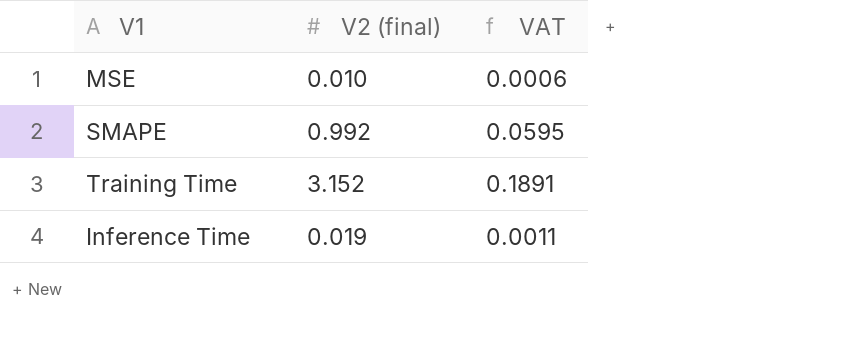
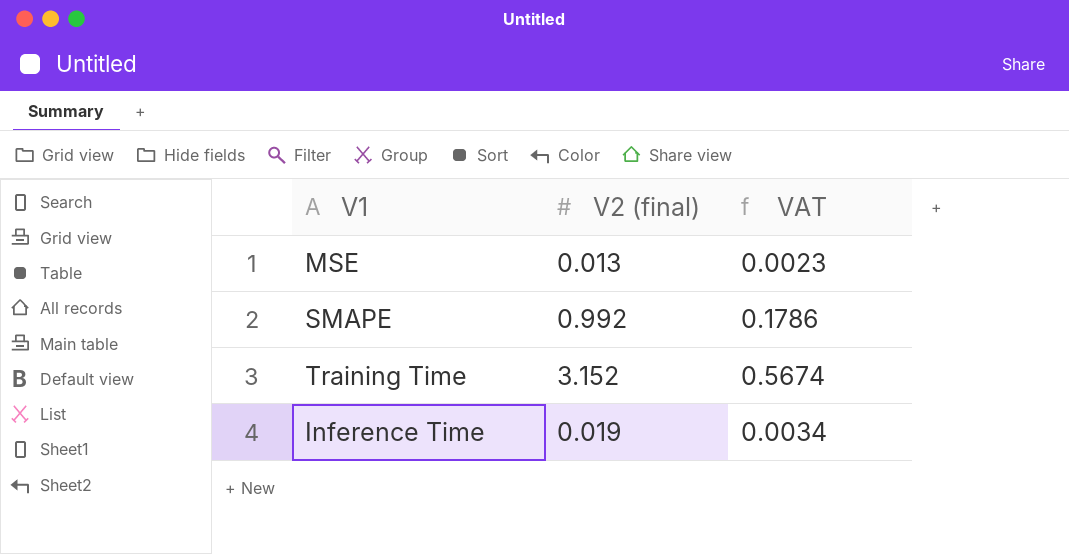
column VAT | formula: [V2 (final)] * 0.06 -> [V2 (final)] * 0.18
MSE | V2 (final): 0.010 -> 0.013

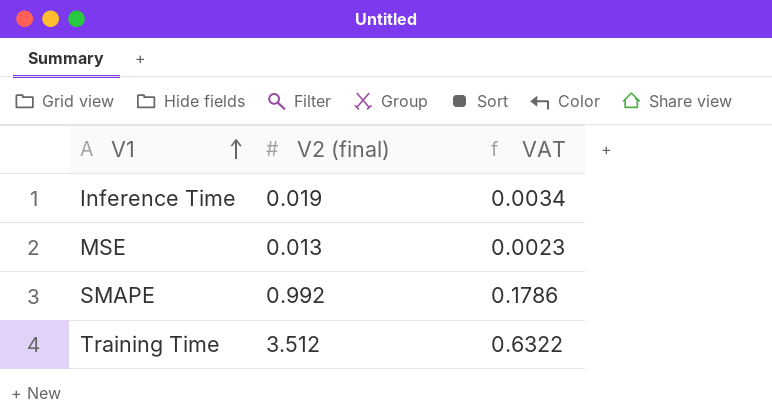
row order: none -> V1 ascending
Training Time | V2 (final): 3.152 -> 3.512
Training Time | VAT: 0.5674 -> 0.6322

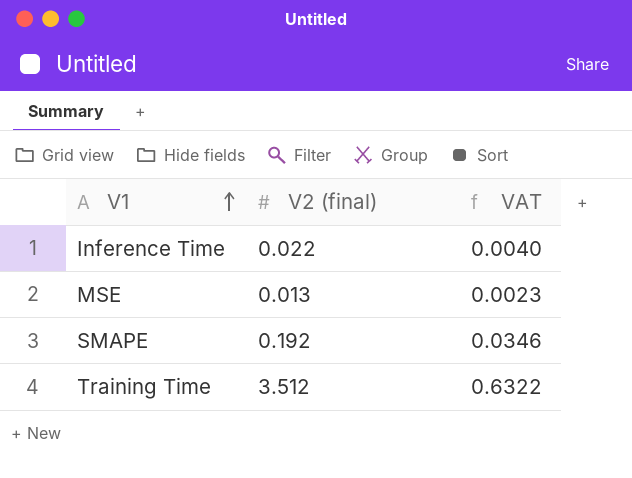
Inference Time | V2 (final): 0.019 -> 0.022
Inference Time | VAT: 0.0034 -> 0.0040
SMAPE | V2 (final): 0.992 -> 0.192
SMAPE | VAT: 0.1786 -> 0.0346

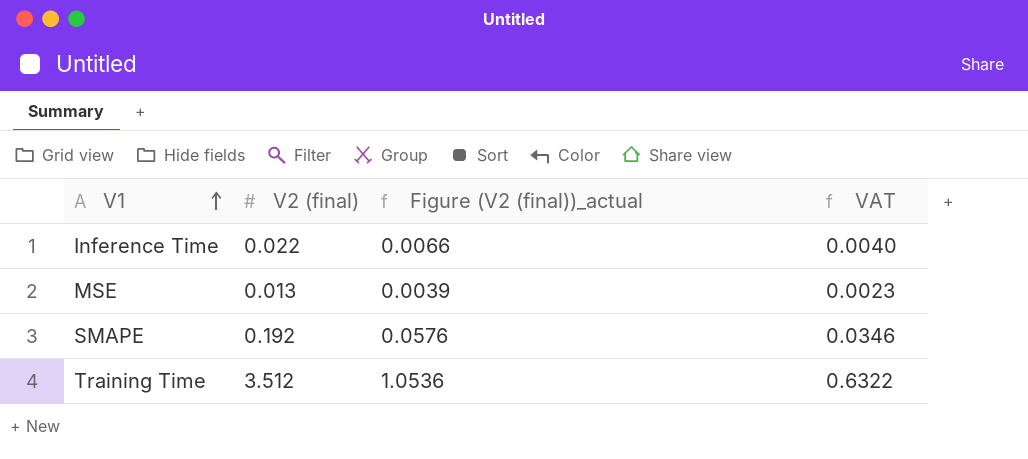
column Figure (V2 (final))_actual | formula: none -> [V2 (final)] * 0.3

